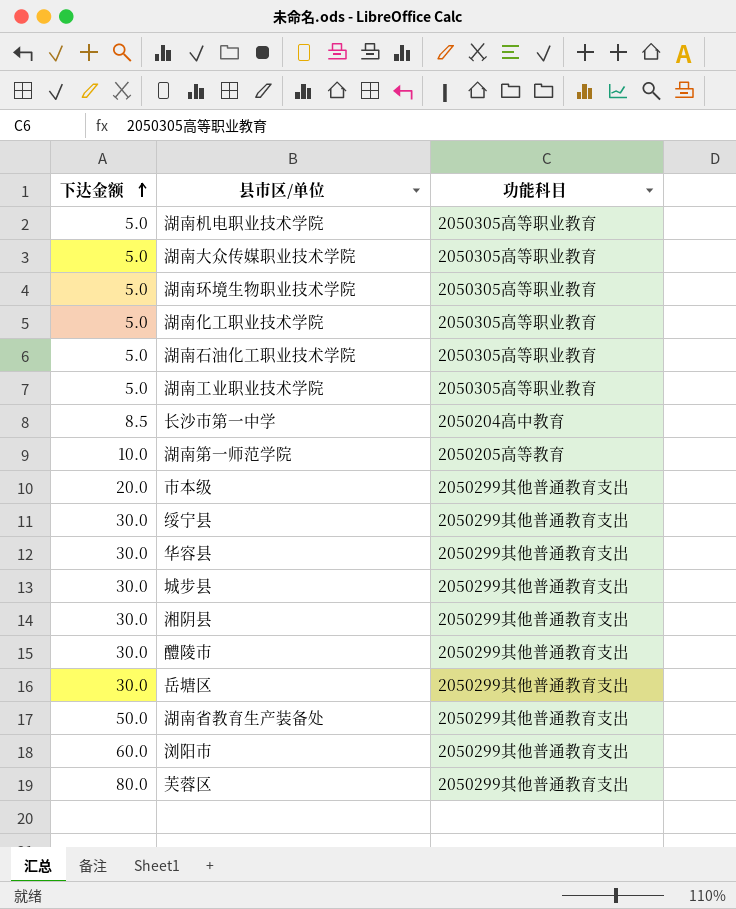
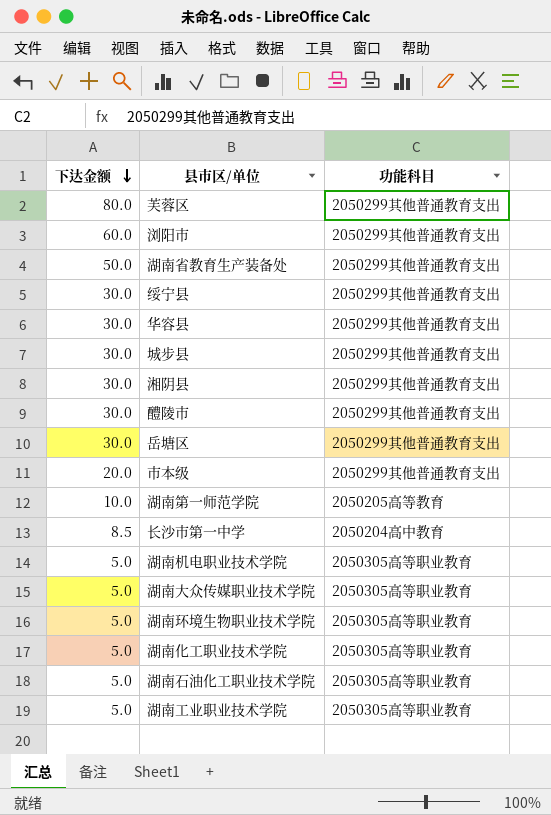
row order: 下达金额 ascending -> 下达金额 descending

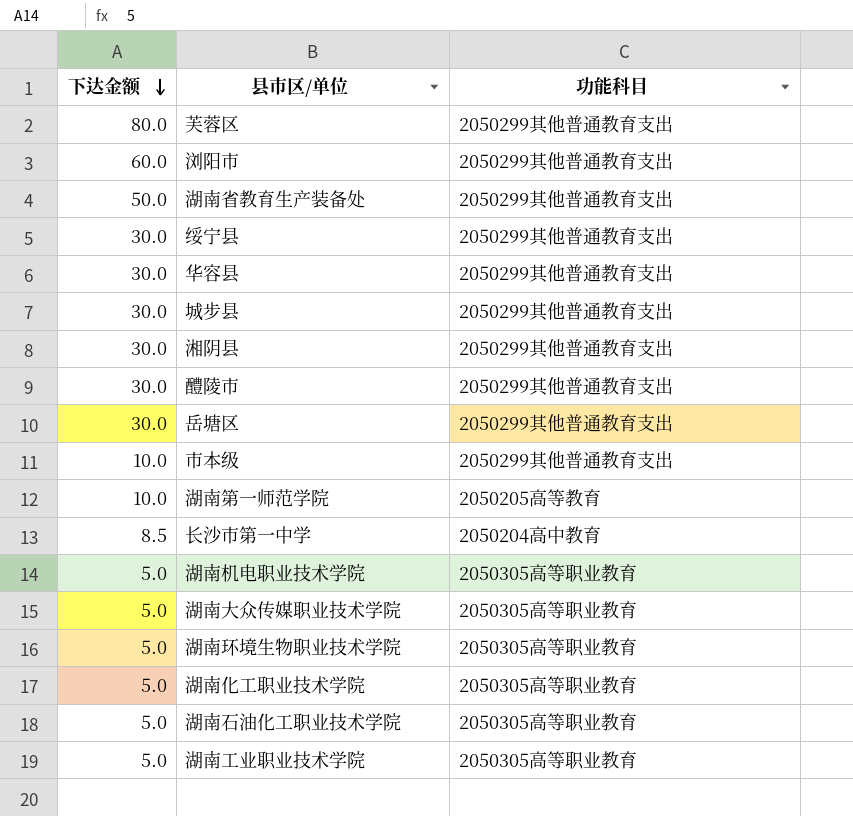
市本级 | 下达金额: 20.0 -> 10.0

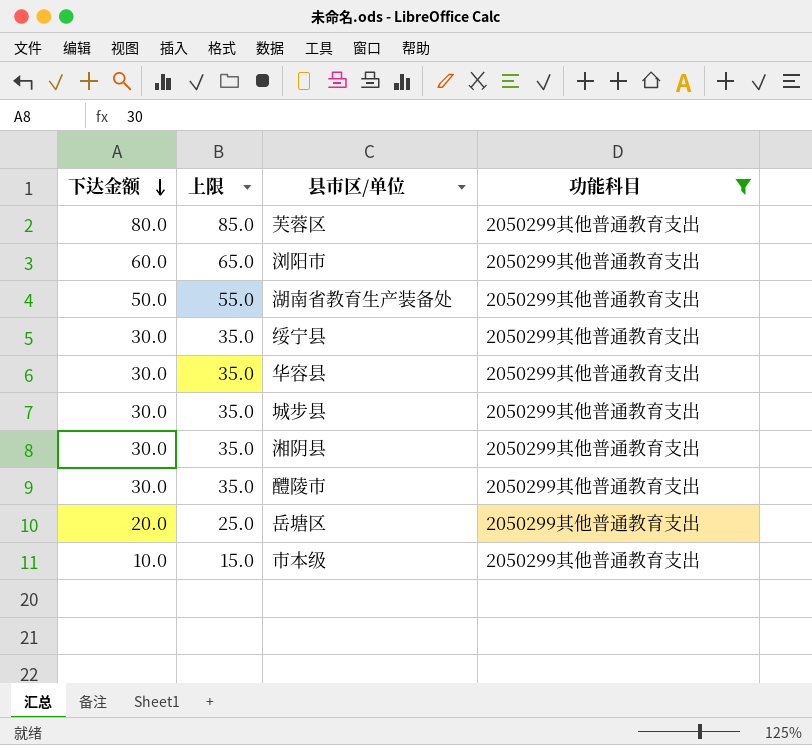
filter: none -> 功能科目 = 2050299其他普通教育支出
column 上限 | formula: none -> [下达金额] + 5
岳塘区 | 下达金额: 30.0 -> 20.0

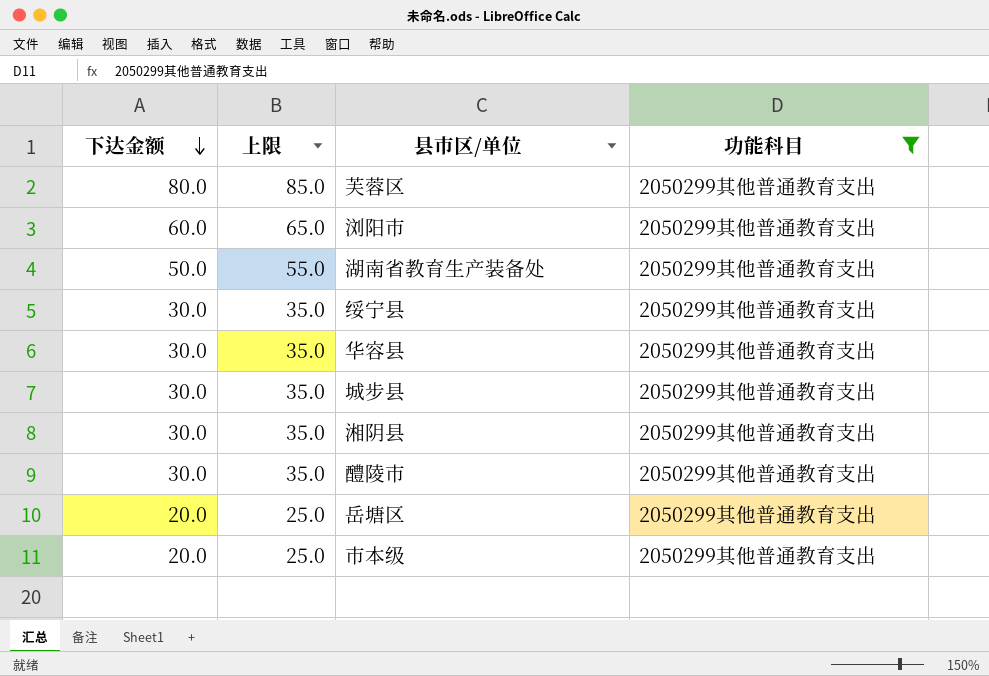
市本级 | 下达金额: 10.0 -> 20.0
市本级 | 上限: 15.0 -> 25.0

